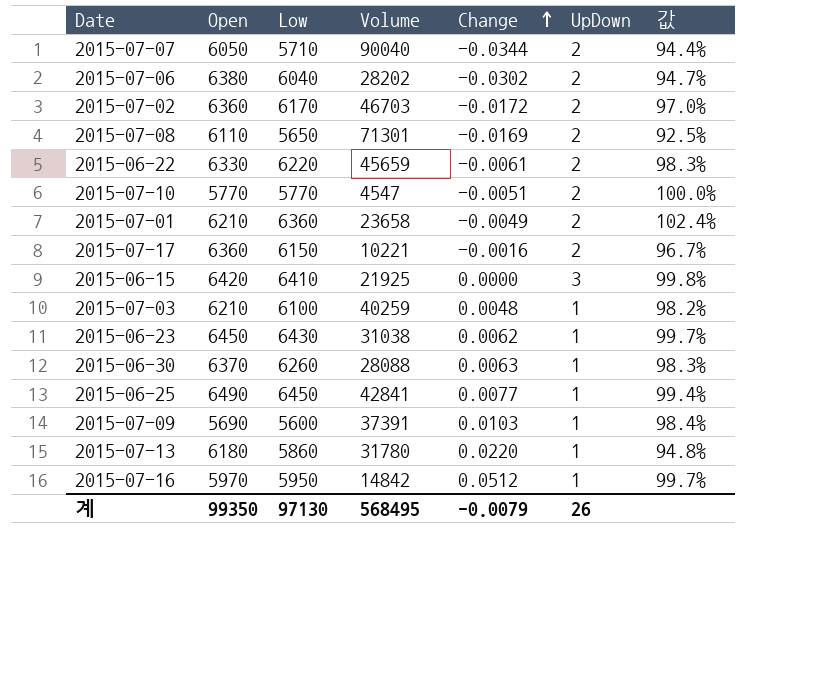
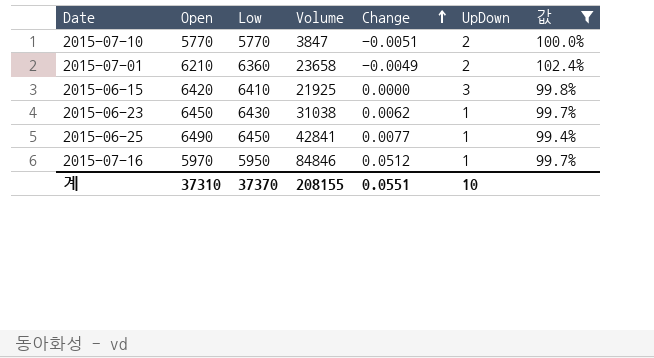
filter: none -> 값 >= 99.4%
2015-07-10 | Volume: 4547 -> 3847
2015-07-16 | Volume: 14842 -> 84846
계 | Open: 99350 -> 37310
계 | Low: 97130 -> 37370
계 | Volume: 568495 -> 208155
계 | Change: -0.0079 -> 0.0551
계 | UpDown: 26 -> 10

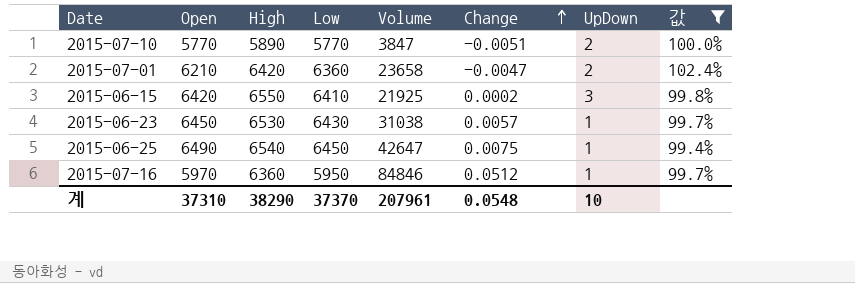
column High | position: none -> 3
2015-07-01 | Change: -0.0049 -> -0.0047
2015-06-15 | Change: 0.0000 -> 0.0002
2015-06-23 | Change: 0.0062 -> 0.0057
2015-06-25 | Volume: 42841 -> 42647
2015-06-25 | Change: 0.0077 -> 0.0075
계 | Volume: 208155 -> 207961
계 | Change: 0.0551 -> 0.0548

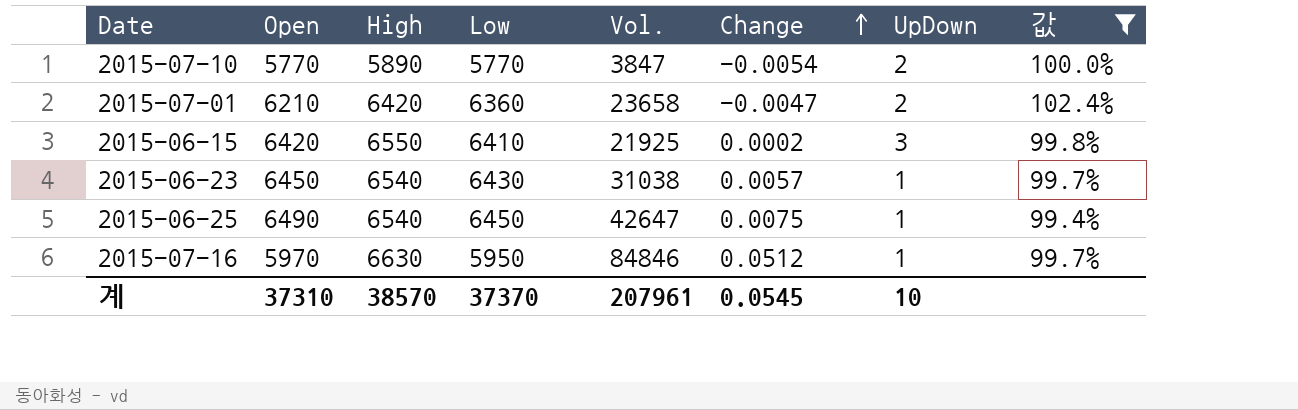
column name: Volume -> Vol.
2015-07-10 | Change: -0.0051 -> -0.0054
2015-06-23 | High: 6530 -> 6540
2015-07-16 | High: 6360 -> 6630
계 | High: 38290 -> 38570
계 | Change: 0.0548 -> 0.0545

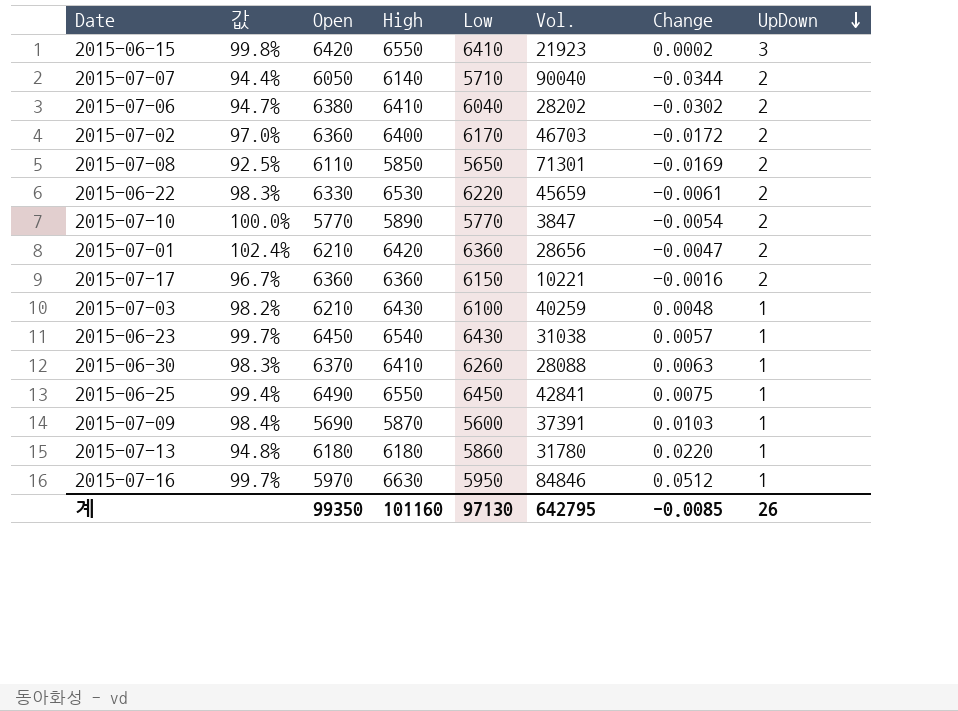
filter: 값 >= 99.4% -> none
row order: Change ascending -> UpDown descending
column 값 | position: 8 -> 2
2015-06-15 | Vol.: 21925 -> 21923
2015-07-01 | Vol.: 23658 -> 28656
2015-06-25 | High: 6540 -> 6550
2015-06-25 | Vol.: 42647 -> 42841
계 | Open: 37310 -> 99350
계 | High: 38570 -> 101160
계 | Low: 37370 -> 97130
계 | Vol.: 207961 -> 642795
계 | Change: 0.0545 -> -0.0085
계 | UpDown: 10 -> 26

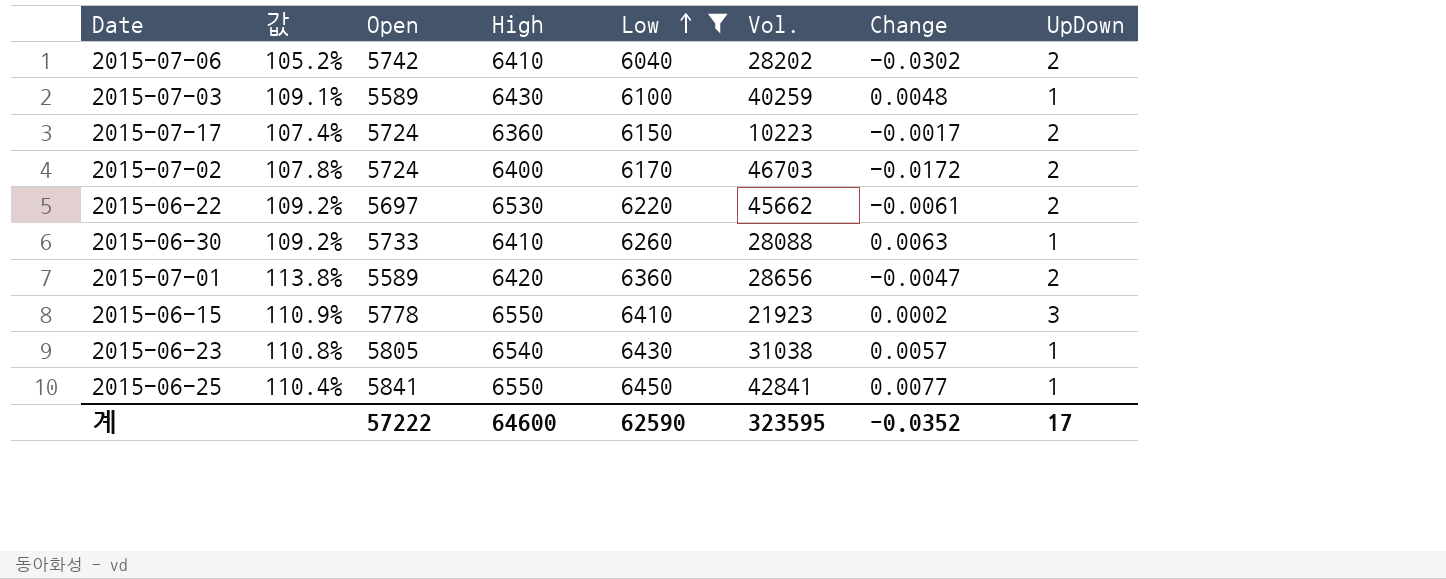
filter: none -> Low >= 6040
row order: UpDown descending -> Low ascending
2015-07-06 | 값: 94.7% -> 105.2%
2015-07-06 | Open: 6380 -> 5742
2015-07-03 | 값: 98.2% -> 109.1%
2015-07-03 | Open: 6210 -> 5589
2015-07-17 | 값: 96.7% -> 107.4%
2015-07-17 | Open: 6360 -> 5724
2015-07-17 | Vol.: 10221 -> 10223
2015-07-17 | Change: -0.0016 -> -0.0017
2015-07-02 | 값: 97.0% -> 107.8%
2015-07-02 | Open: 6360 -> 5724
2015-06-22 | 값: 98.3% -> 109.2%
2015-06-22 | Open: 6330 -> 5697
2015-06-22 | Vol.: 45659 -> 45662
2015-06-30 | 값: 98.3% -> 109.2%
2015-06-30 | Open: 6370 -> 5733
2015-07-01 | 값: 102.4% -> 113.8%
2015-07-01 | Open: 6210 -> 5589
2015-06-15 | 값: 99.8% -> 110.9%
2015-06-15 | Open: 6420 -> 5778
2015-06-23 | 값: 99.7% -> 110.8%
2015-06-23 | Open: 6450 -> 5805
2015-06-25 | 값: 99.4% -> 110.4%
2015-06-25 | Open: 6490 -> 5841
2015-06-25 | Change: 0.0075 -> 0.0077
계 | Open: 99350 -> 57222
계 | High: 101160 -> 64600
계 | Low: 97130 -> 62590
계 | Vol.: 642795 -> 323595
계 | Change: -0.0085 -> -0.0352
계 | UpDown: 26 -> 17

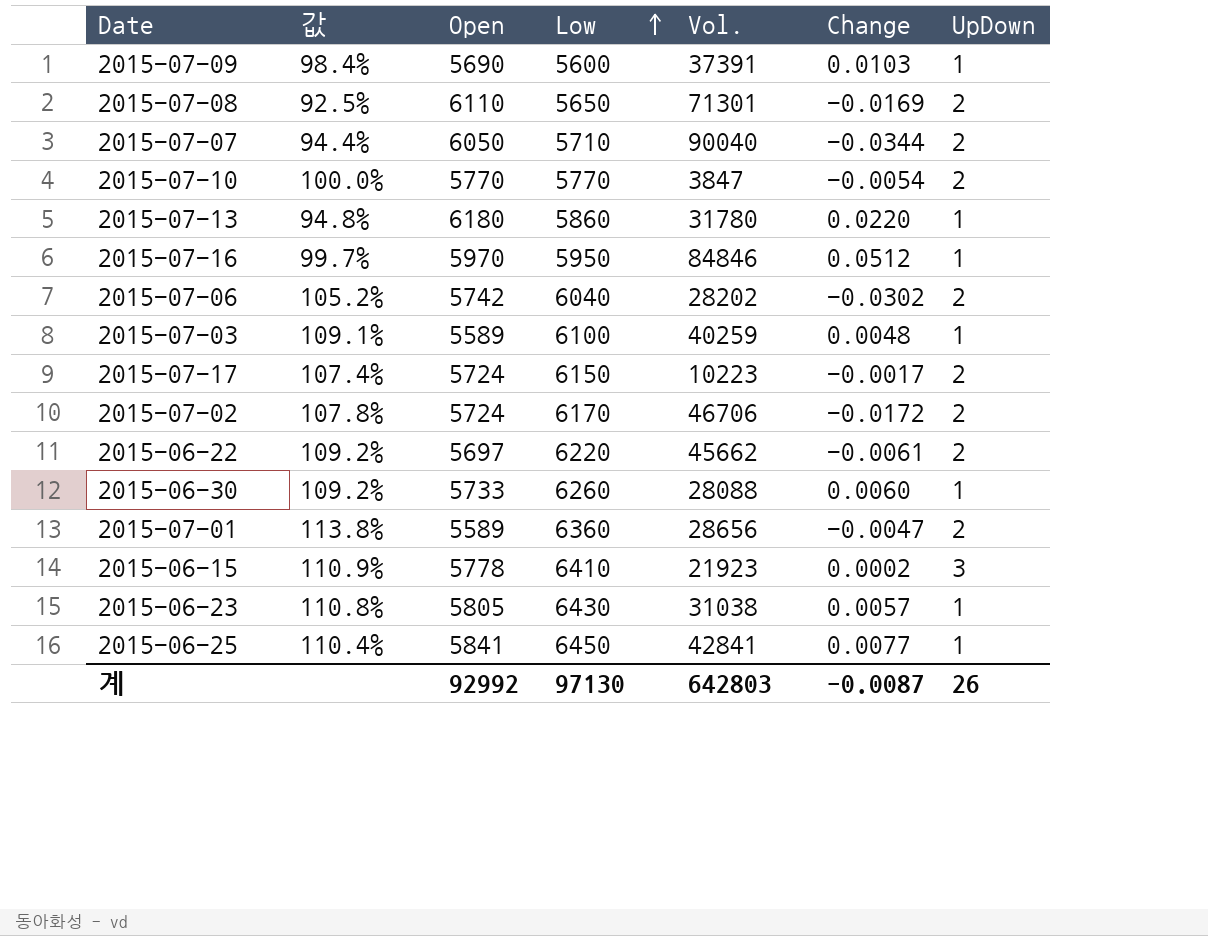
filter: Low >= 6040 -> none
column High | position: 4 -> none
2015-07-02 | Vol.: 46703 -> 46706
2015-06-30 | Change: 0.0063 -> 0.0060
계 | Open: 57222 -> 92992
계 | Low: 62590 -> 97130
계 | Vol.: 323595 -> 642803
계 | Change: -0.0352 -> -0.0087
계 | UpDown: 17 -> 26

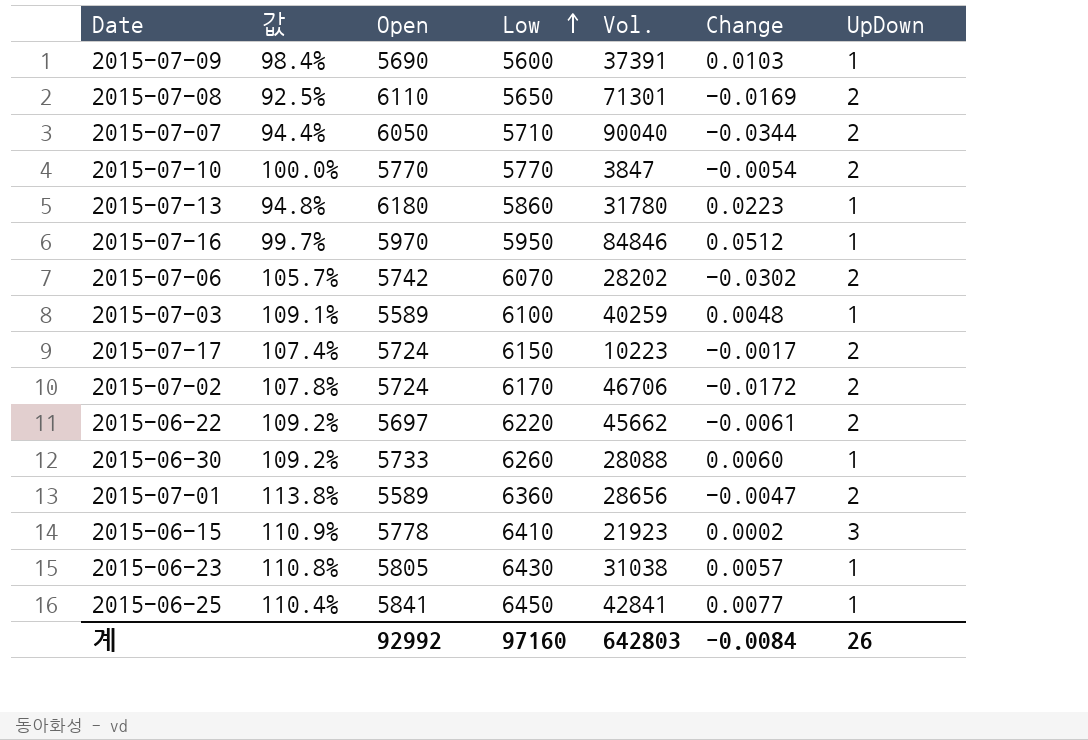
2015-07-13 | Change: 0.0220 -> 0.0223
2015-07-06 | 값: 105.2% -> 105.7%
2015-07-06 | Low: 6040 -> 6070
계 | Low: 97130 -> 97160
계 | Change: -0.0087 -> -0.0084

